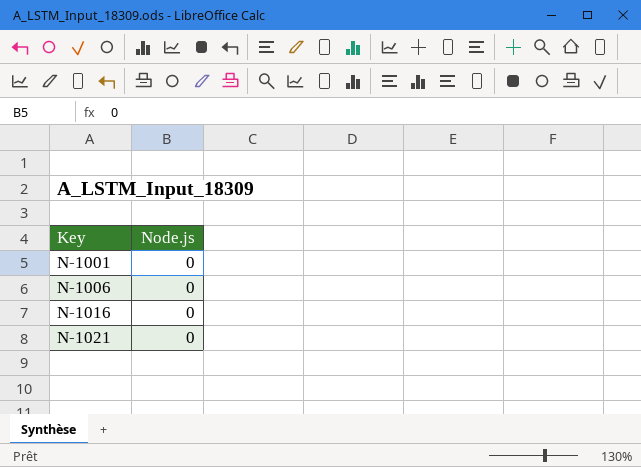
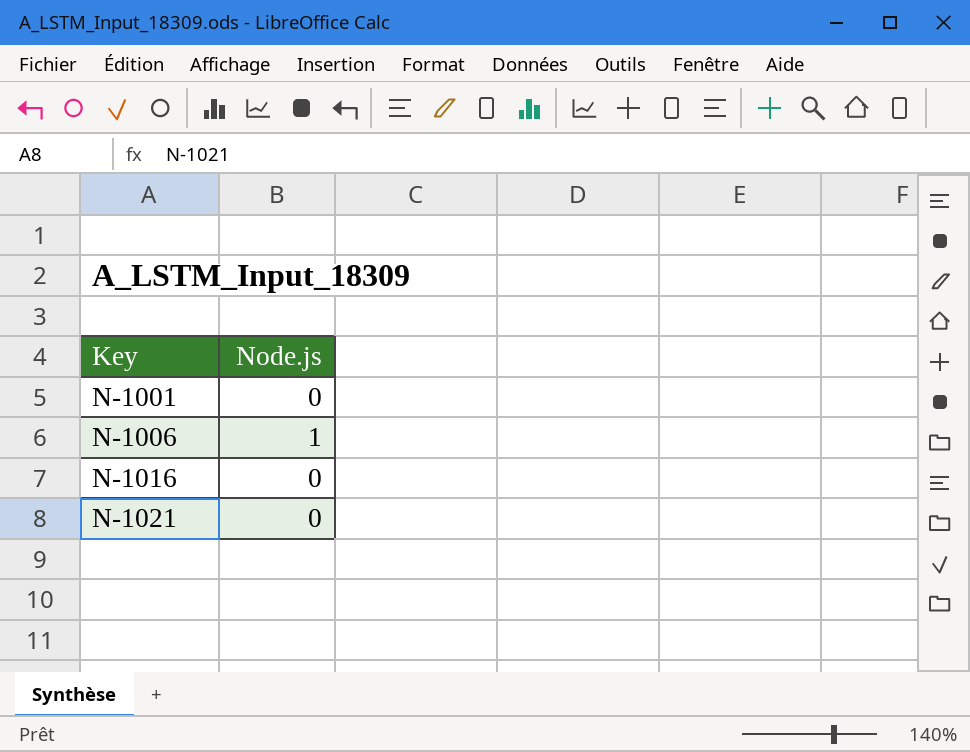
N-1006 | Node.js: 0 -> 1

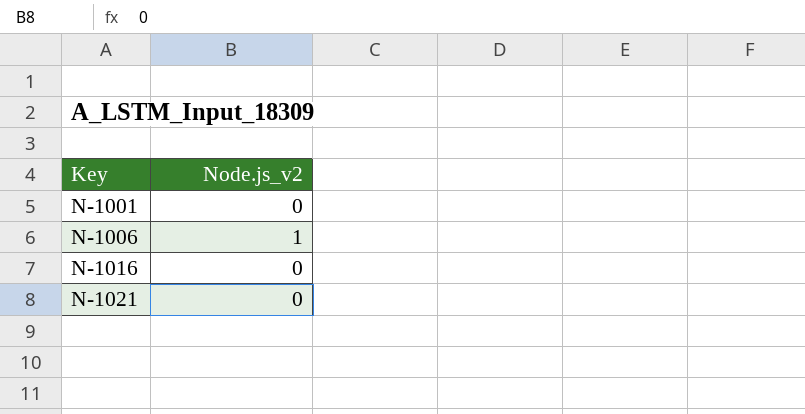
column name: Node.js -> Node.js_v2

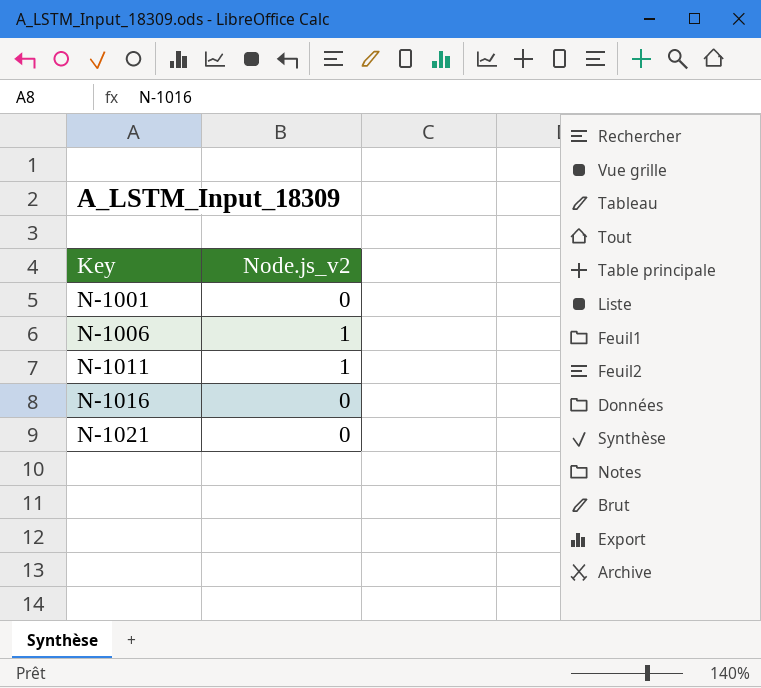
row N-1011: none -> 1

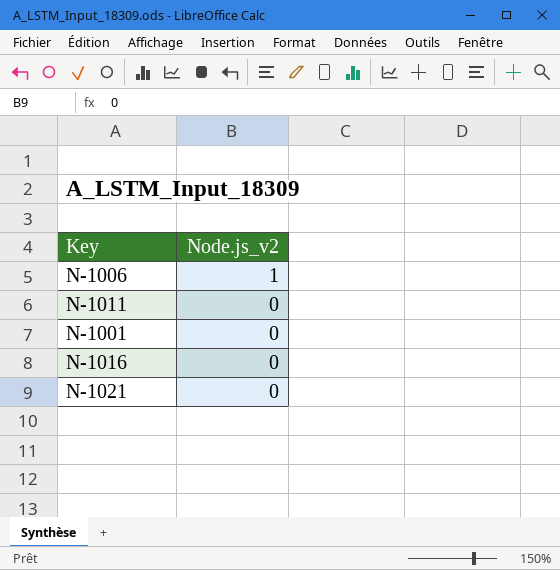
row order: Key ascending -> Node.js_v2 descending
N-1011 | Node.js_v2: 1 -> 0

